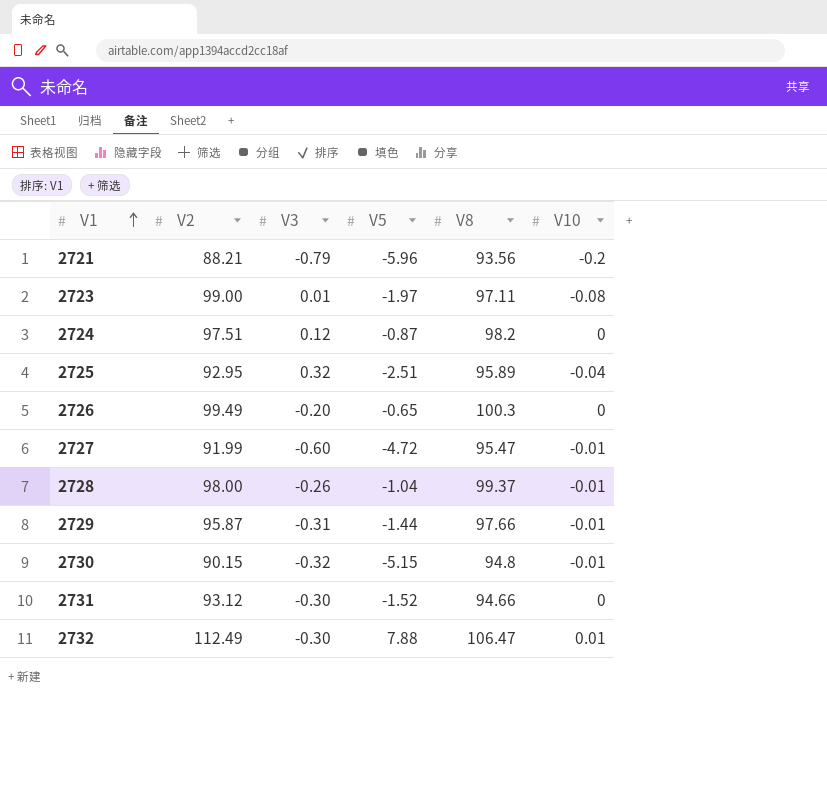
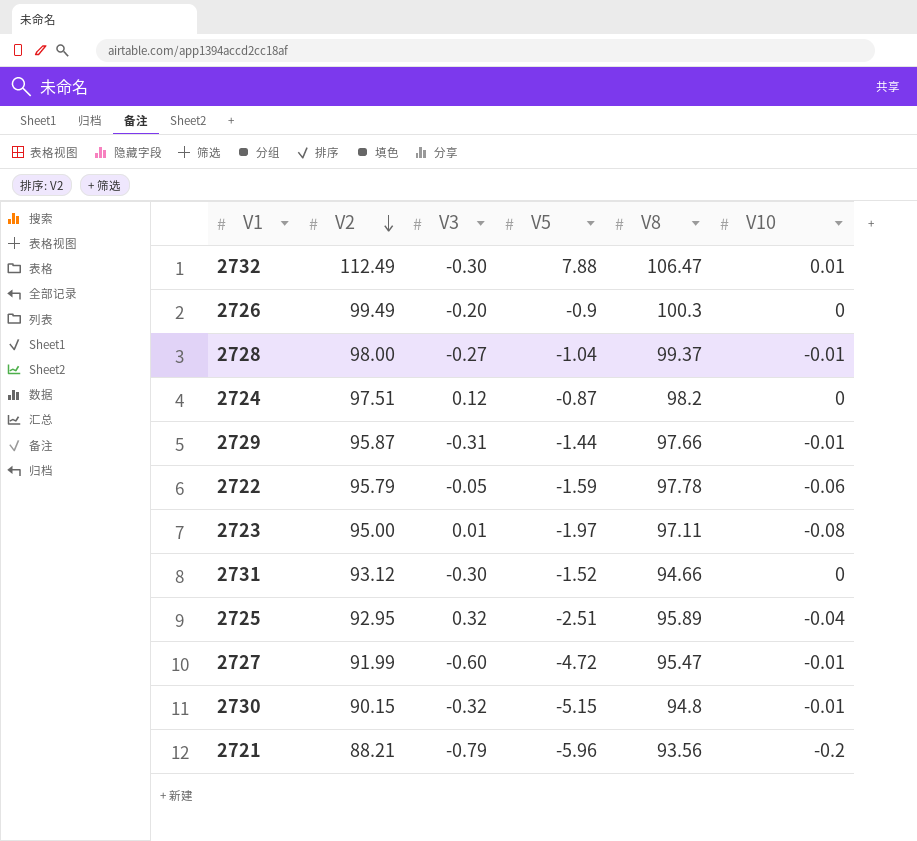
row order: V1 ascending -> V2 descending
2726 | V5: -0.65 -> -0.9
2728 | V3: -0.26 -> -0.27
row 2722: none -> 95.79 | -0.05 | -1.59 | 97.78 | -0.06
2723 | V2: 99.00 -> 95.00

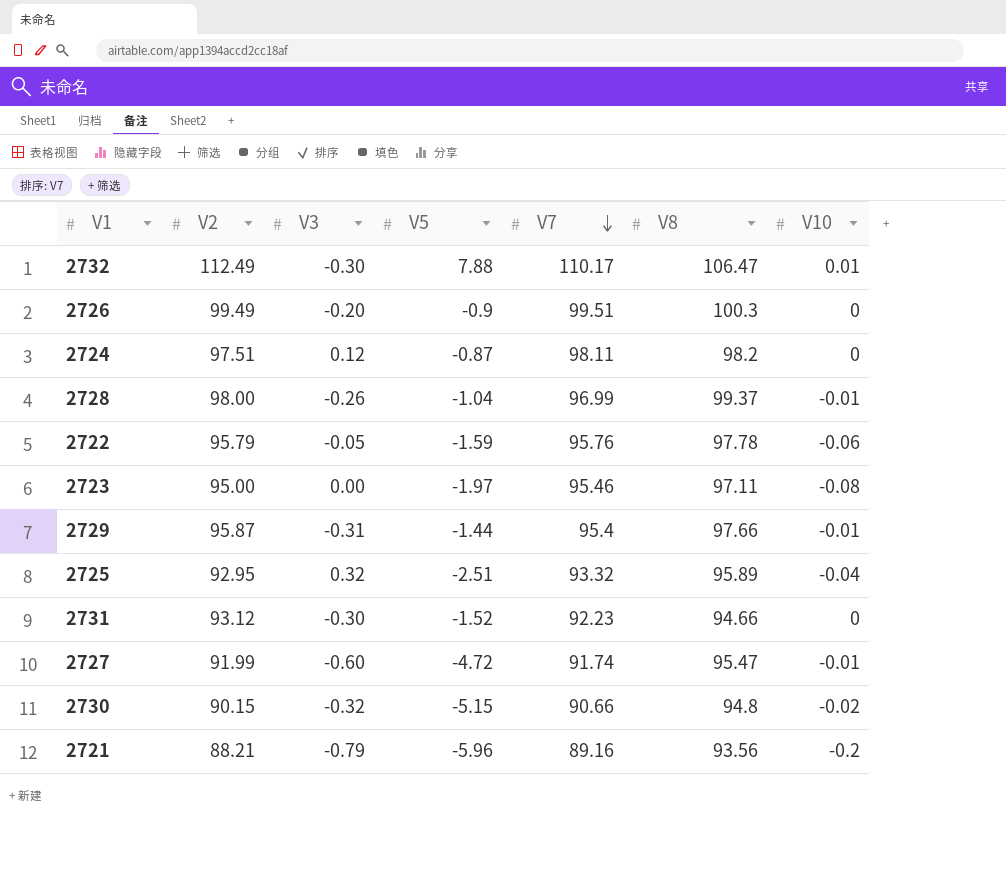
row order: V2 descending -> V7 descending
column V7 | position: none -> 5
2728 | V3: -0.27 -> -0.26
2723 | V3: 0.01 -> 0.00
2730 | V10: -0.01 -> -0.02

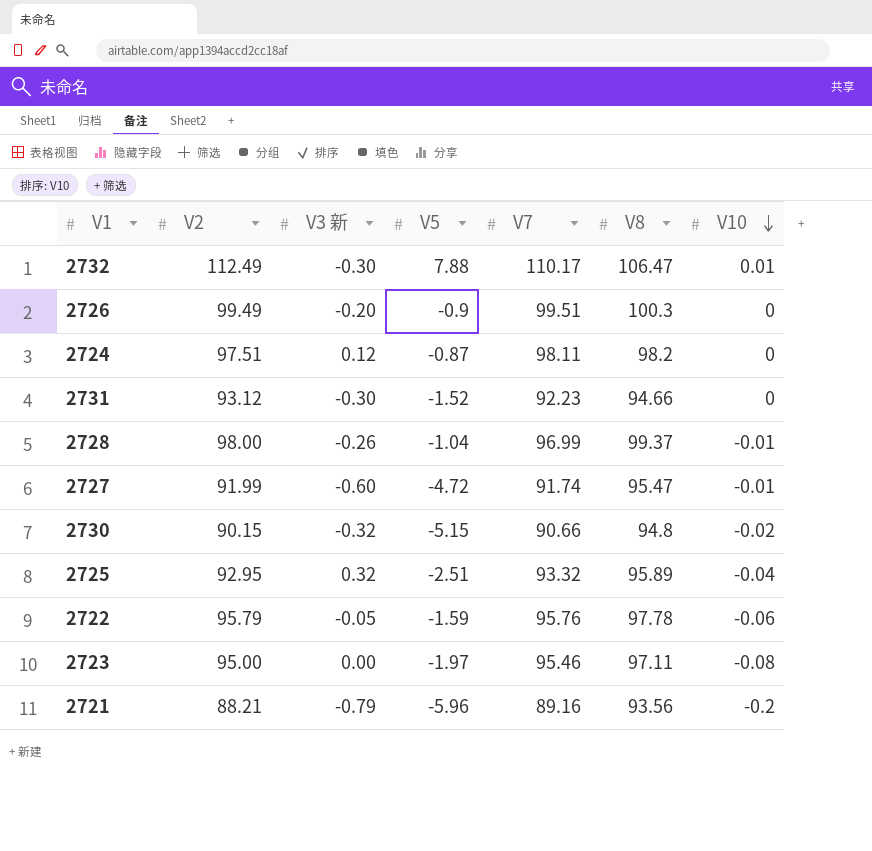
row order: V7 descending -> V10 descending
column name: V3 -> V3 新
row 2729: 95.87 | -0.31 | -1.44 | 95.4 | 97.66 | -0.01 -> none

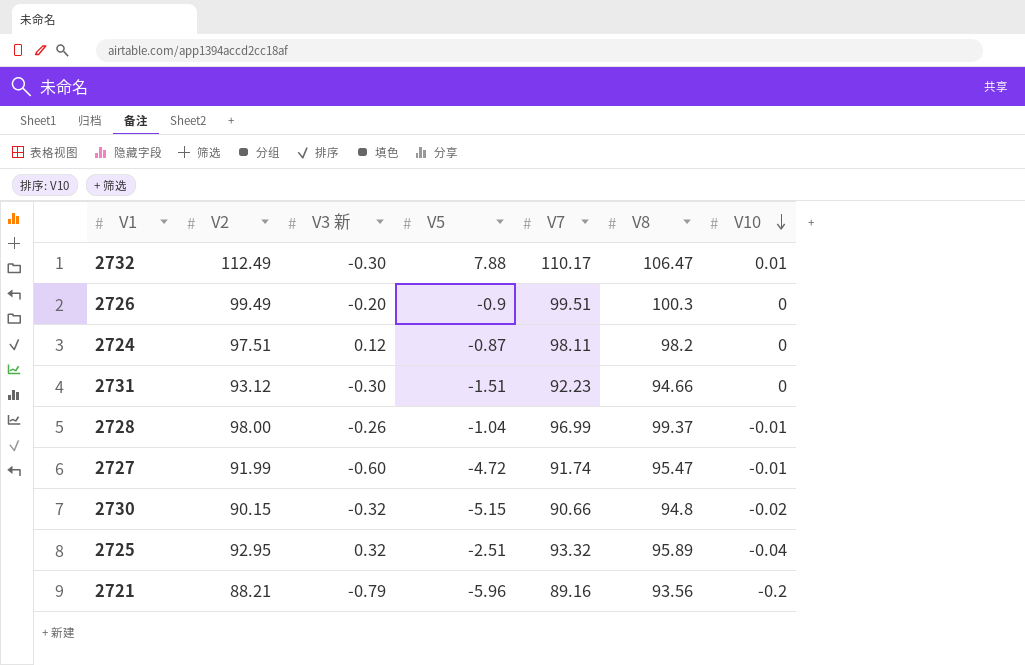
row 2722: 95.79 | -0.05 | -1.59 | 95.76 | 97.78 | -0.06 -> none
row 2723: 95.00 | 0.00 | -1.97 | 95.46 | 97.11 | -0.08 -> none
2731 | V5: -1.52 -> -1.51

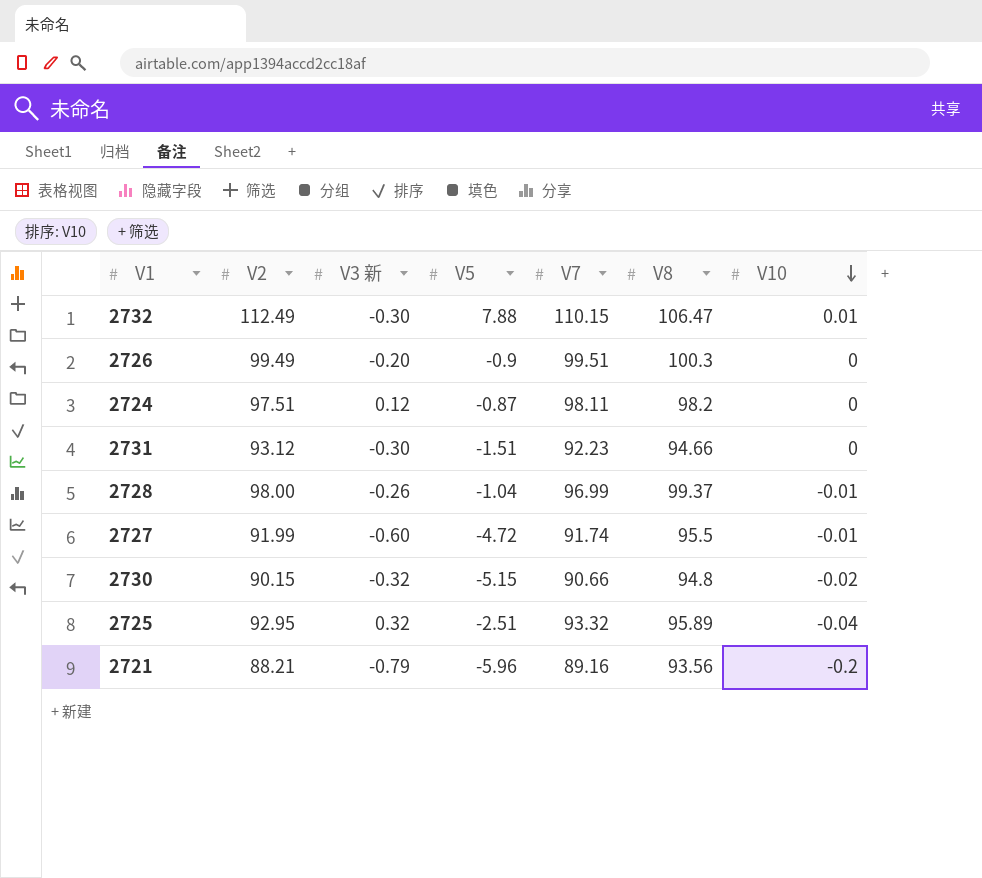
2732 | V7: 110.17 -> 110.15
2727 | V8: 95.47 -> 95.5

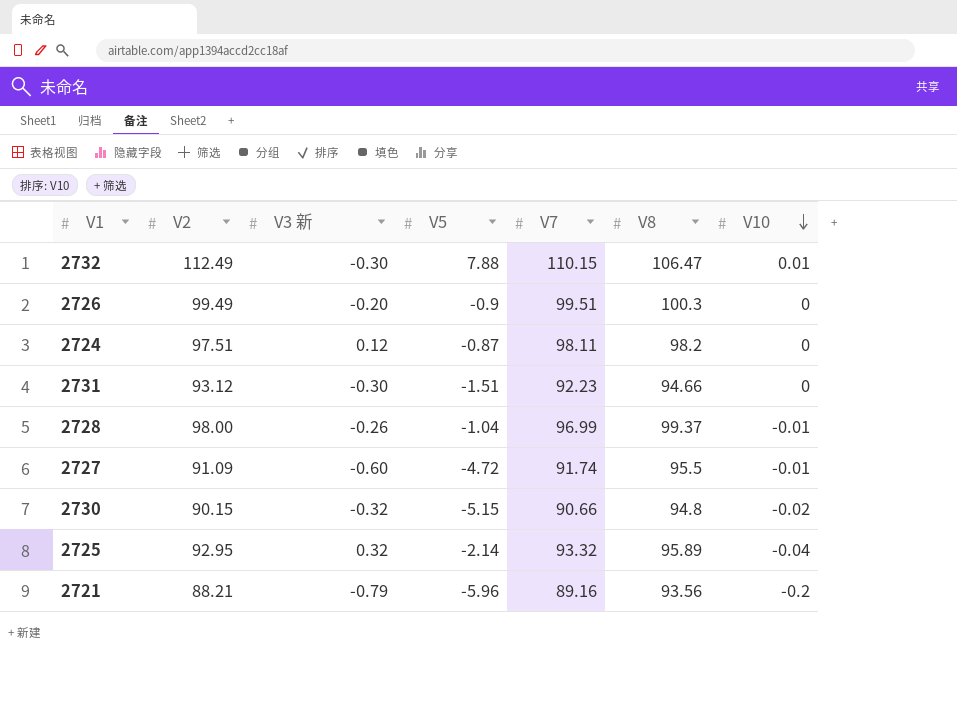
2727 | V2: 91.99 -> 91.09
2725 | V5: -2.51 -> -2.14

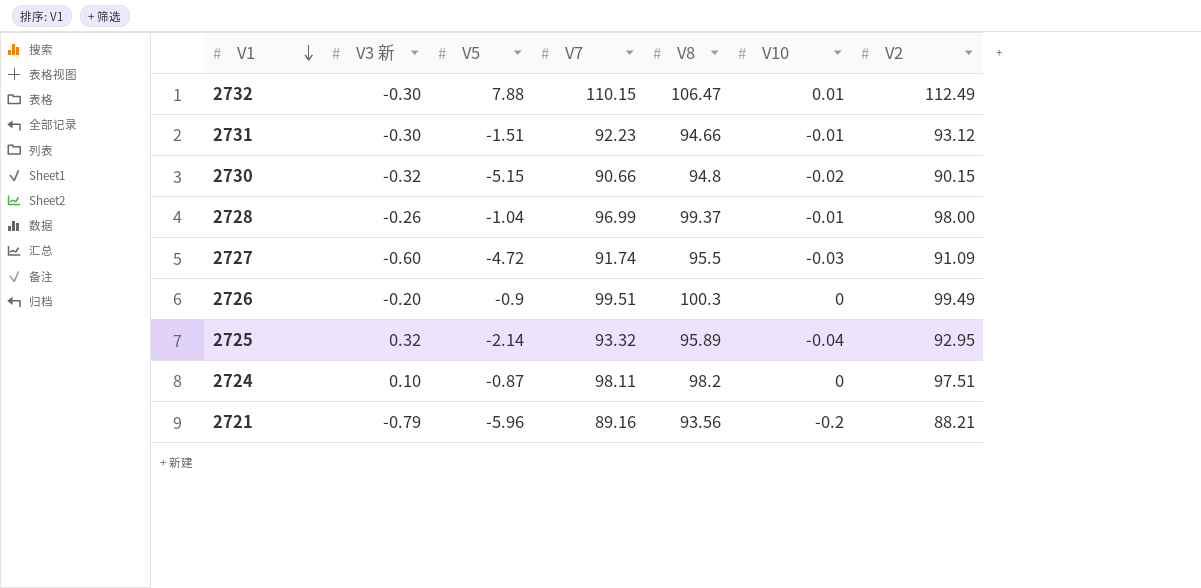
row order: V10 descending -> V1 descending
column V2 | position: 2 -> 7
2731 | V10: 0 -> -0.01
2727 | V10: -0.01 -> -0.03
2724 | V3 新: 0.12 -> 0.10

